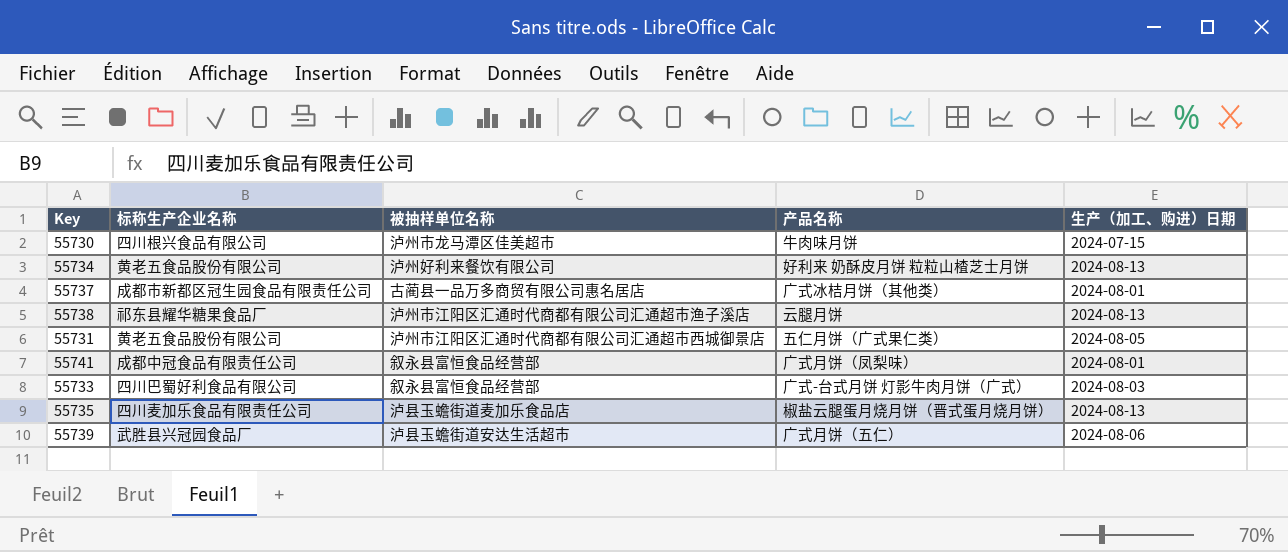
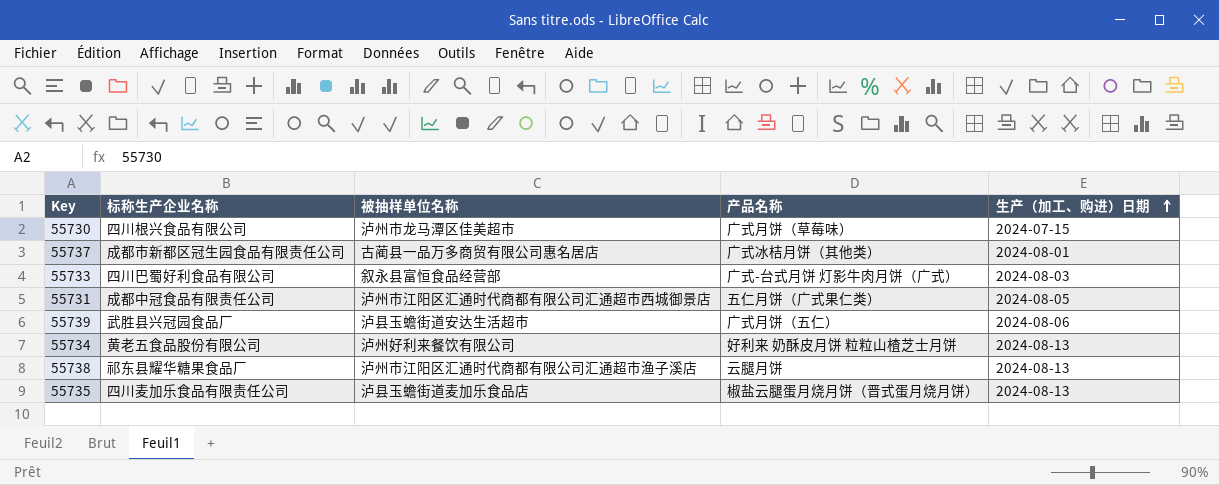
row order: none -> 生产（加工、购进）日期 ascending
row 55741: 成都中冠食品有限责任公司 | 叙永县富恒食品经营部 | 广式月饼（凤梨味） | 2024-08-01 -> none
55730 | 产品名称: 牛肉味月饼 -> 广式月饼（草莓味）
55731 | 标称生产企业名称: 黄老五食品股份有限公司 -> 成都中冠食品有限责任公司

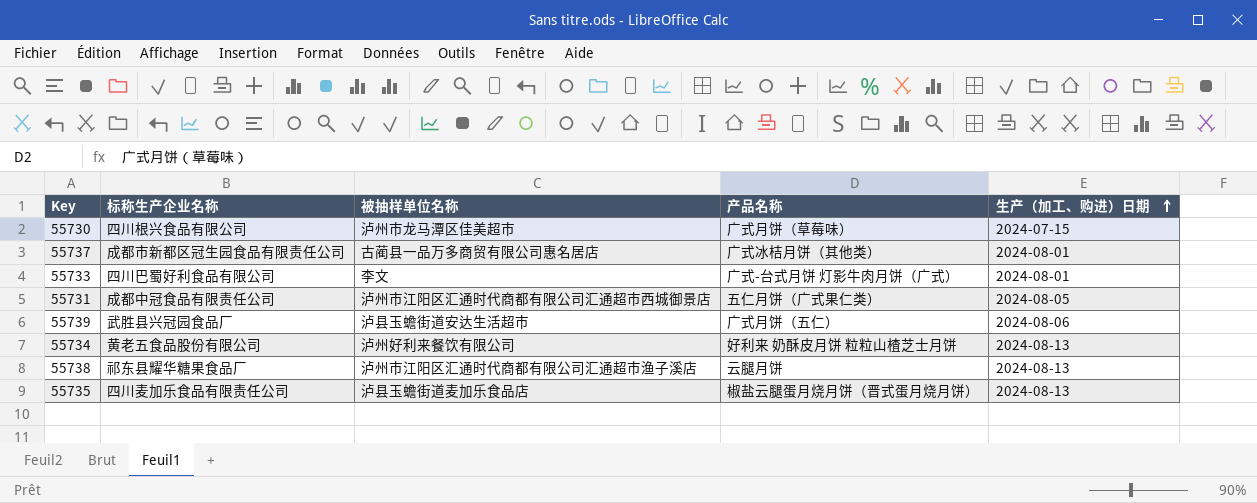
55733 | 被抽样单位名称: 叙永县富恒食品经营部 -> 李文
55733 | 生产（加工、购进）日期: 2024-08-03 -> 2024-08-01

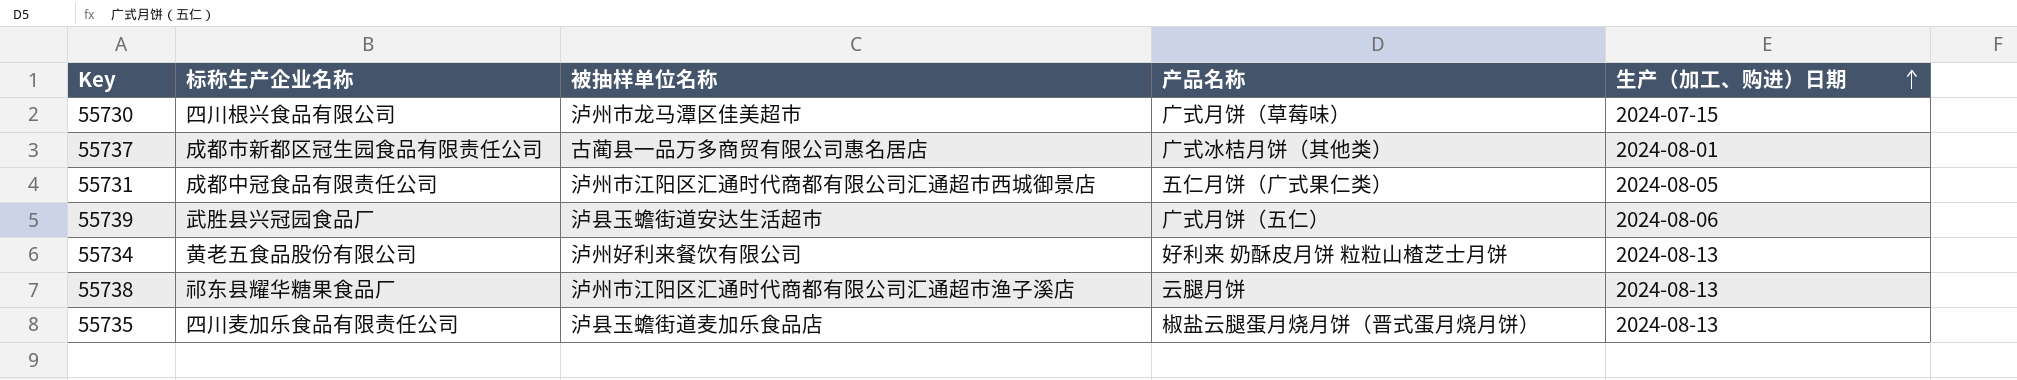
row 55733: 四川巴蜀好利食品有限公司 | 李文 | 广式-台式月饼 灯影牛肉月饼（广式） | 2024-08-01 -> none

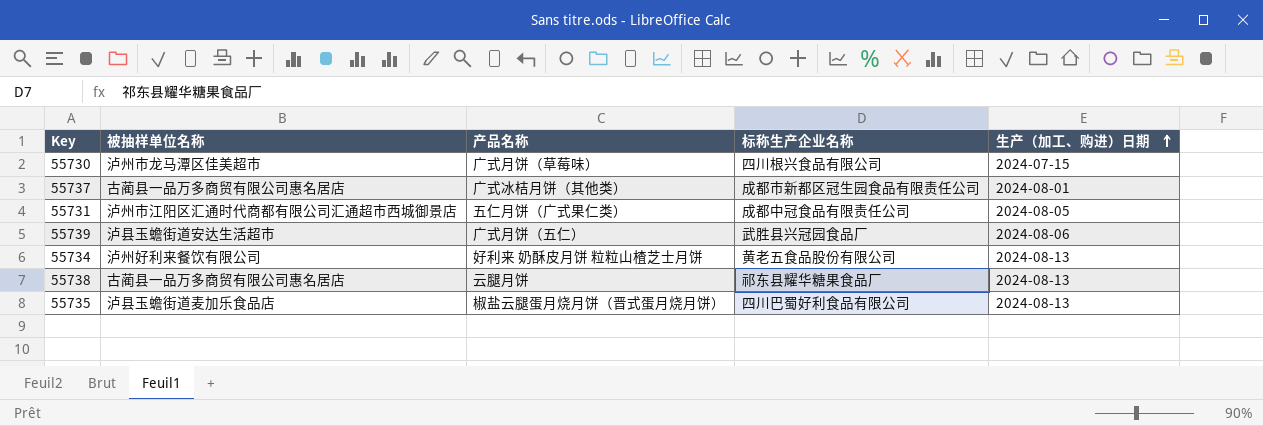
column 标称生产企业名称 | position: 2 -> 4
55738 | 被抽样单位名称: 泸州市江阳区汇通时代商都有限公司汇通超市渔子溪店 -> 古蔺县一品万多商贸有限公司惠名居店
55735 | 标称生产企业名称: 四川麦加乐食品有限责任公司 -> 四川巴蜀好利食品有限公司

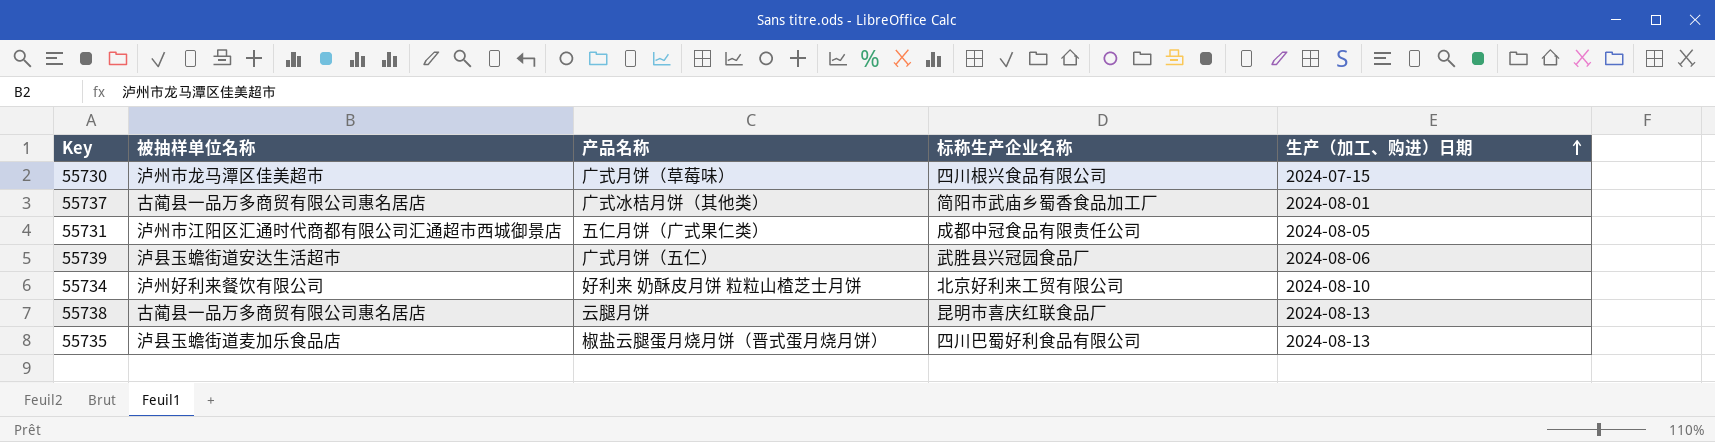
55737 | 标称生产企业名称: 成都市新都区冠生园食品有限责任公司 -> 简阳市武庙乡蜀香食品加工厂
55734 | 标称生产企业名称: 黄老五食品股份有限公司 -> 北京好利来工贸有限公司
55734 | 生产（加工、购进）日期: 2024-08-13 -> 2024-08-10
55738 | 标称生产企业名称: 祁东县耀华糖果食品厂 -> 昆明市喜庆红联食品厂

